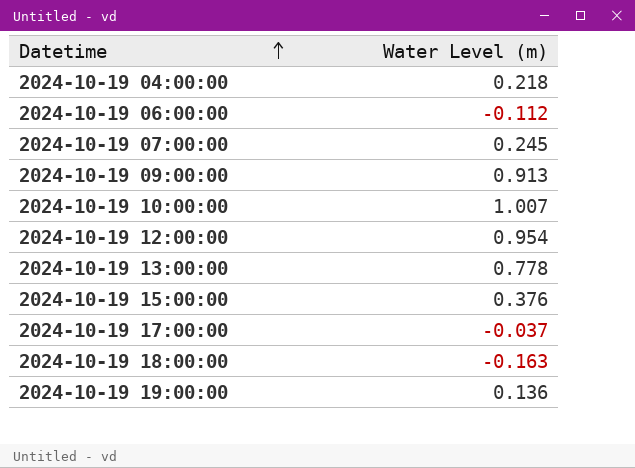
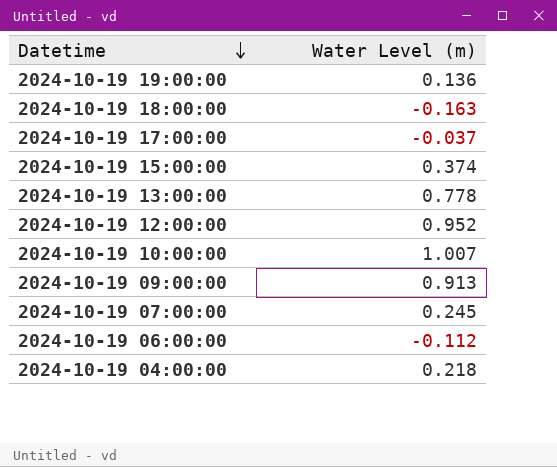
row order: Datetime ascending -> Datetime descending
2024-10-19 15:00:00 | Water Level (m): 0.376 -> 0.374
2024-10-19 12:00:00 | Water Level (m): 0.954 -> 0.952

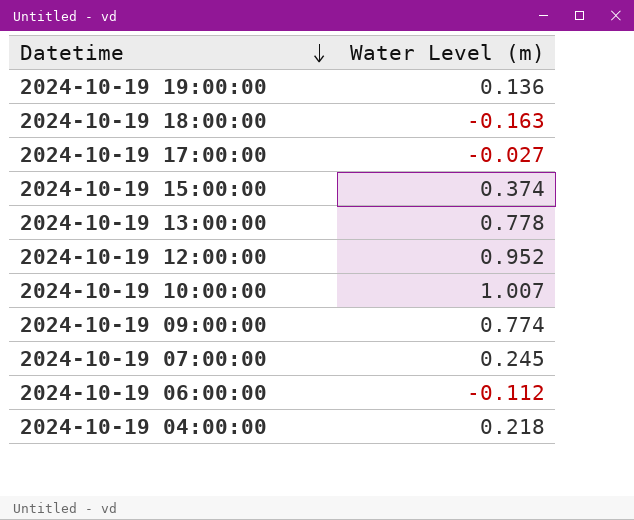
2024-10-19 17:00:00 | Water Level (m): -0.037 -> -0.027
2024-10-19 09:00:00 | Water Level (m): 0.913 -> 0.774

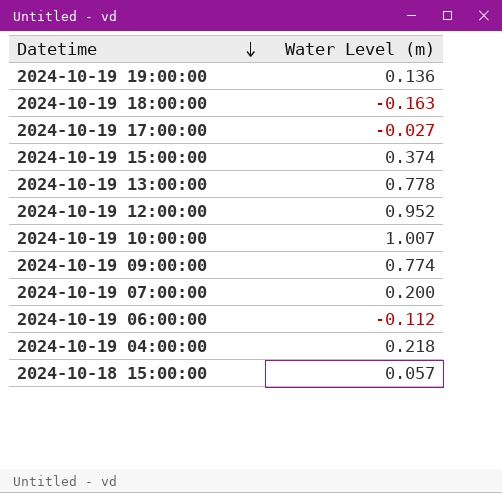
2024-10-19 07:00:00 | Water Level (m): 0.245 -> 0.200
row 2024-10-18 15:00:00: none -> 0.057

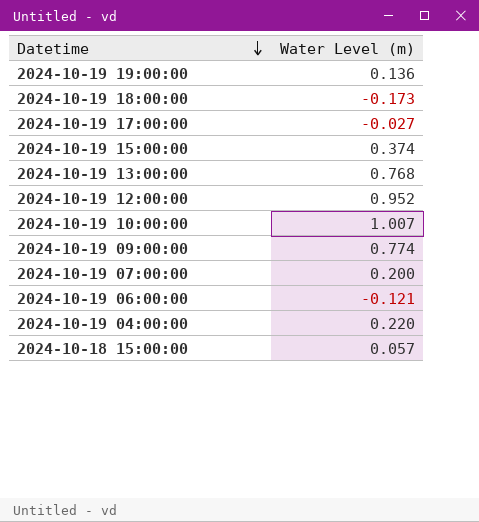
2024-10-19 18:00:00 | Water Level (m): -0.163 -> -0.173
2024-10-19 13:00:00 | Water Level (m): 0.778 -> 0.768
2024-10-19 06:00:00 | Water Level (m): -0.112 -> -0.121
2024-10-19 04:00:00 | Water Level (m): 0.218 -> 0.220

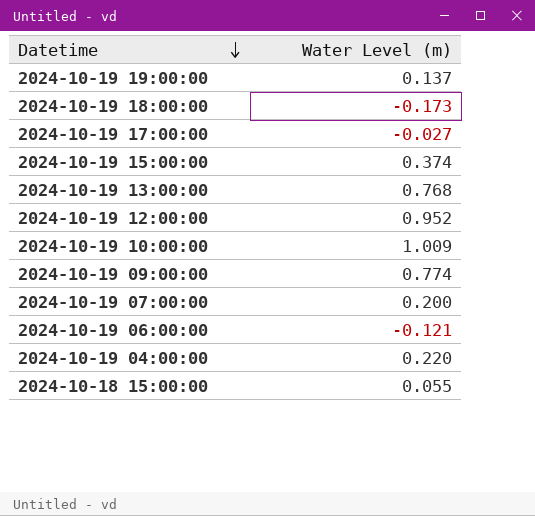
2024-10-19 19:00:00 | Water Level (m): 0.136 -> 0.137
2024-10-19 10:00:00 | Water Level (m): 1.007 -> 1.009
2024-10-18 15:00:00 | Water Level (m): 0.057 -> 0.055

